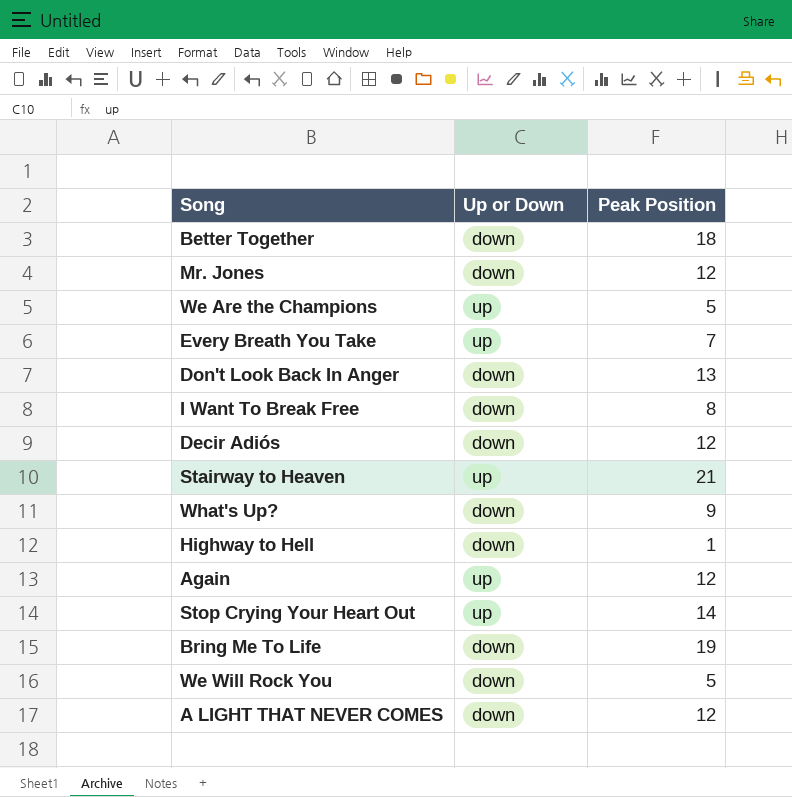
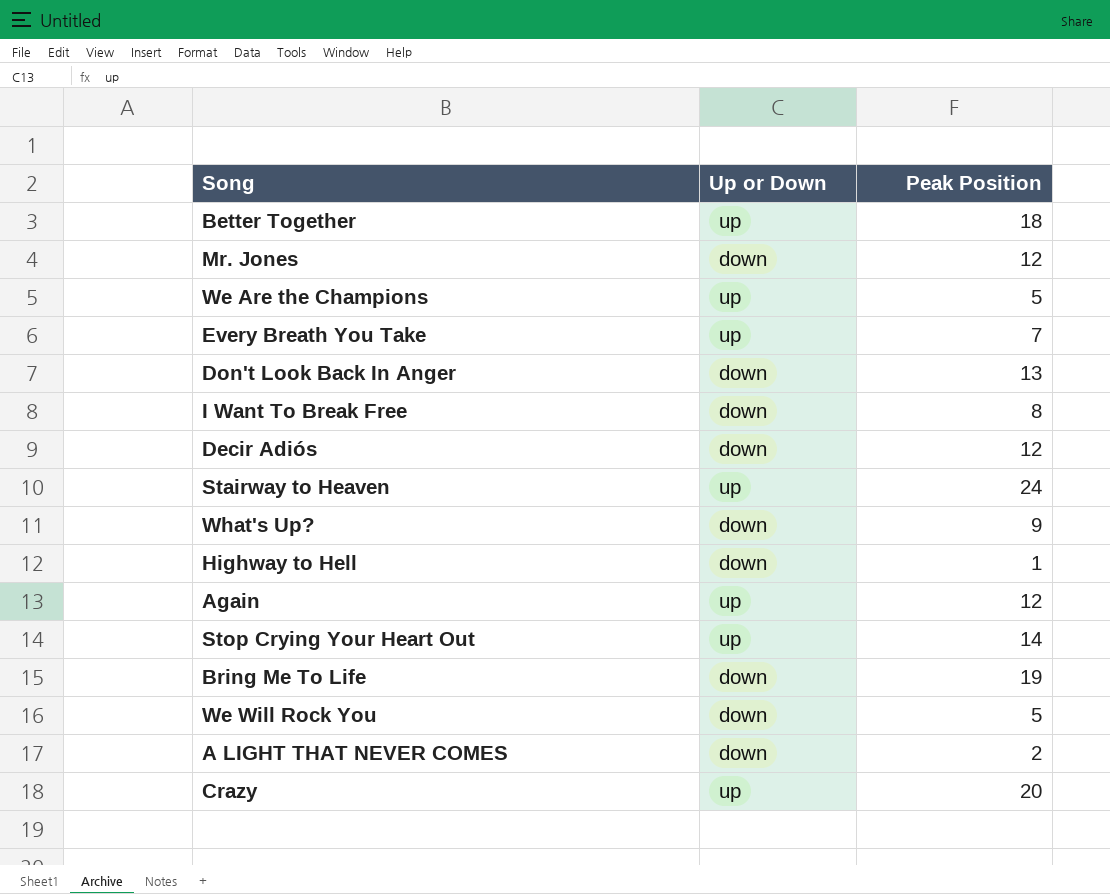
Better Together | Up or Down: down -> up
Stairway to Heaven | Peak Position: 21 -> 24
A LIGHT THAT NEVER COMES | Peak Position: 12 -> 2
row Crazy: none -> up | 20

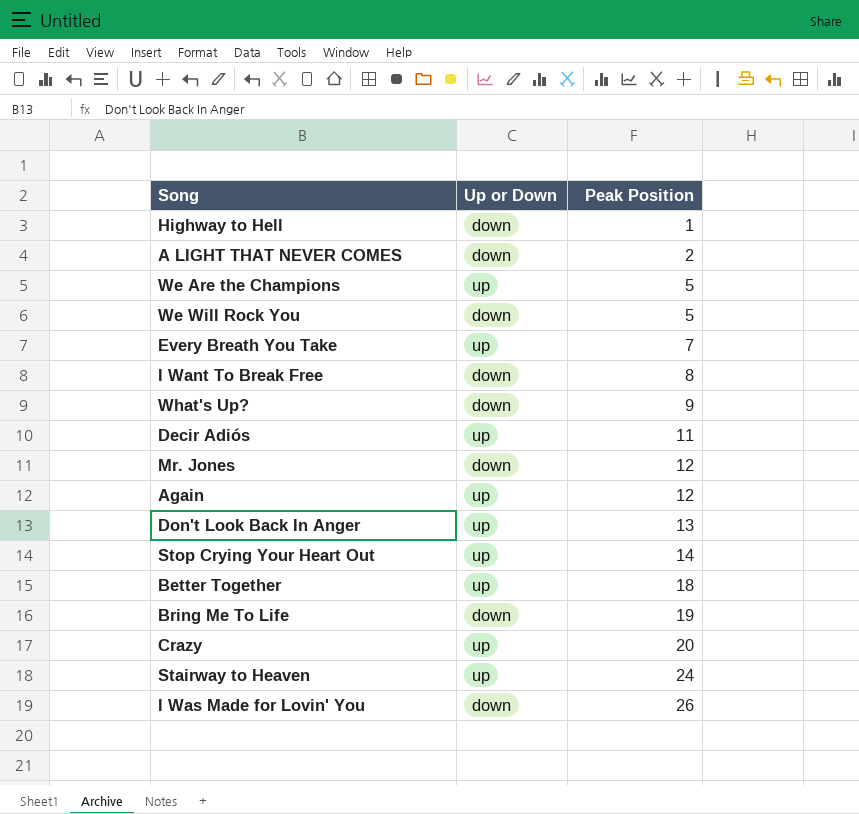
row order: none -> Peak Position ascending
Decir Adiós | Up or Down: down -> up
Decir Adiós | Peak Position: 12 -> 11
Don't Look Back In Anger | Up or Down: down -> up
row I Was Made for Lovin' You: none -> down | 26

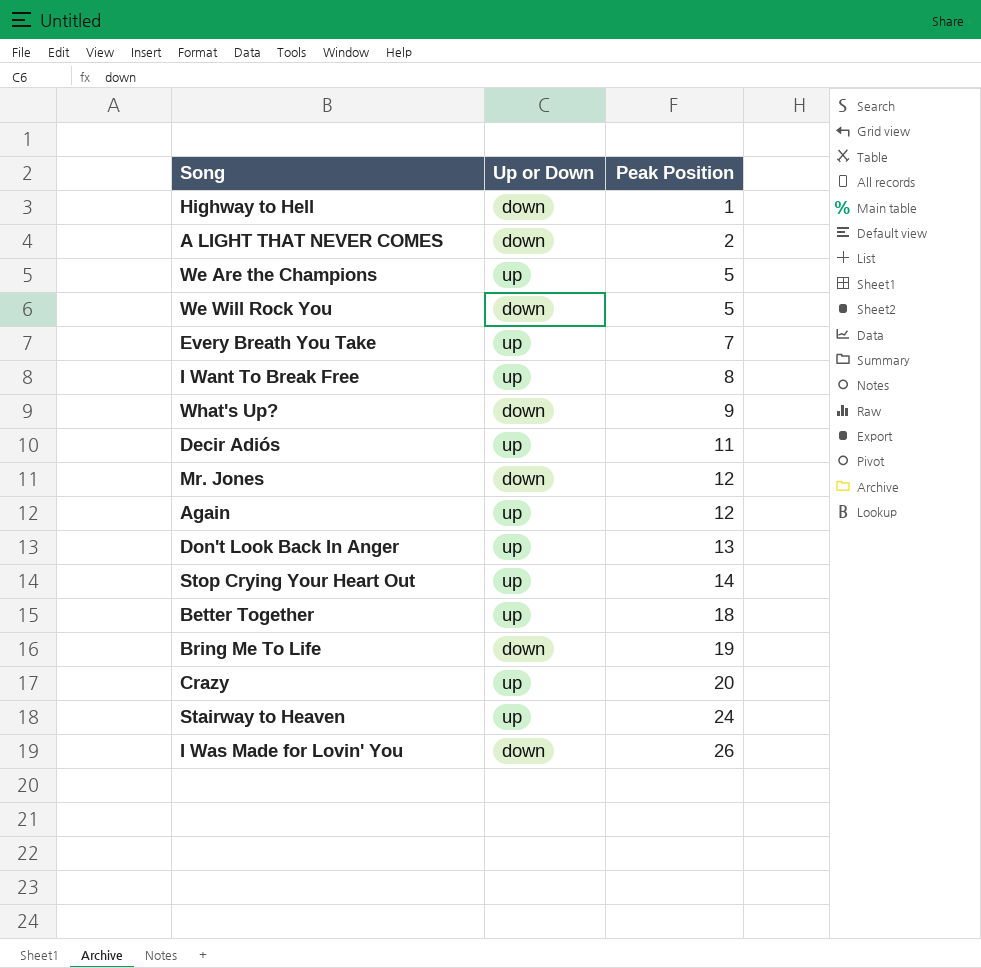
I Want To Break Free | Up or Down: down -> up

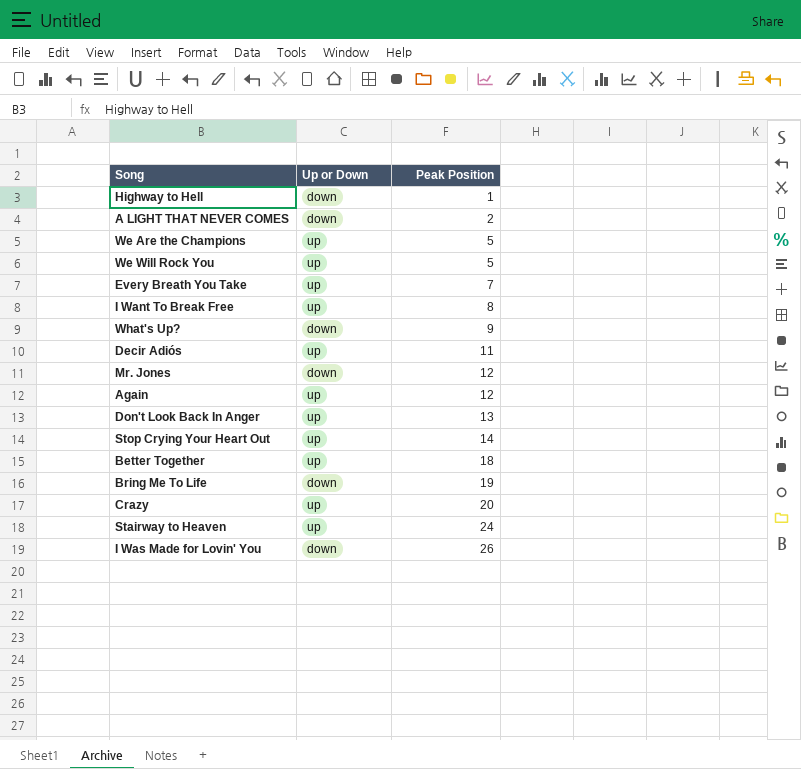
We Will Rock You | Up or Down: down -> up

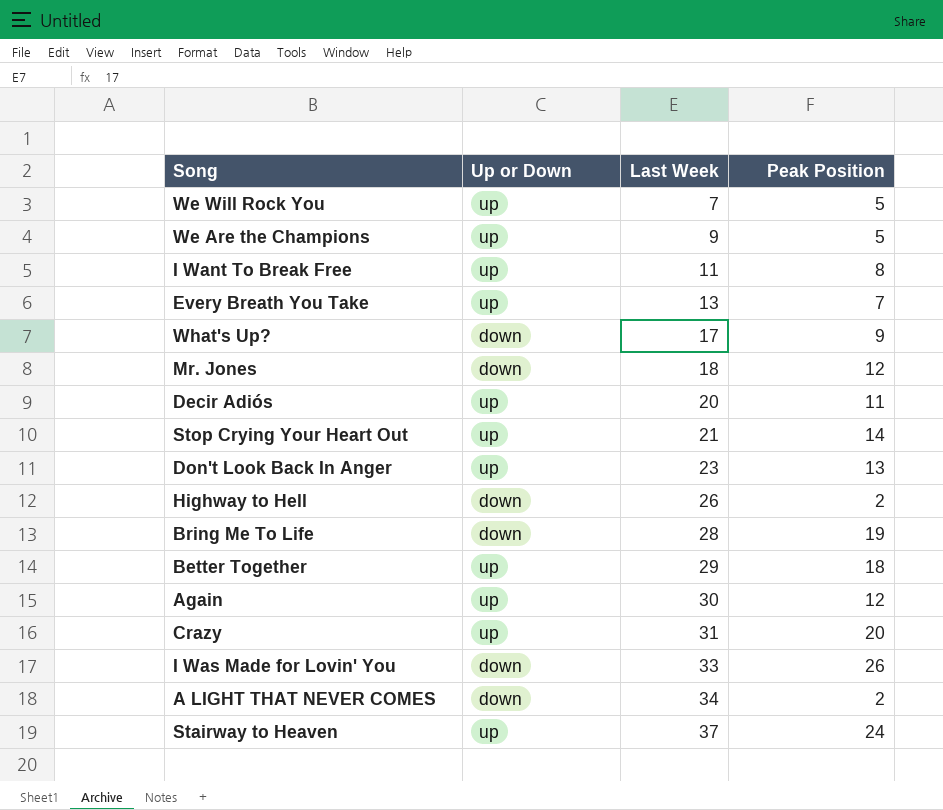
row order: Peak Position ascending -> Last Week ascending
column Last Week | position: none -> 3
Highway to Hell | Peak Position: 1 -> 2

